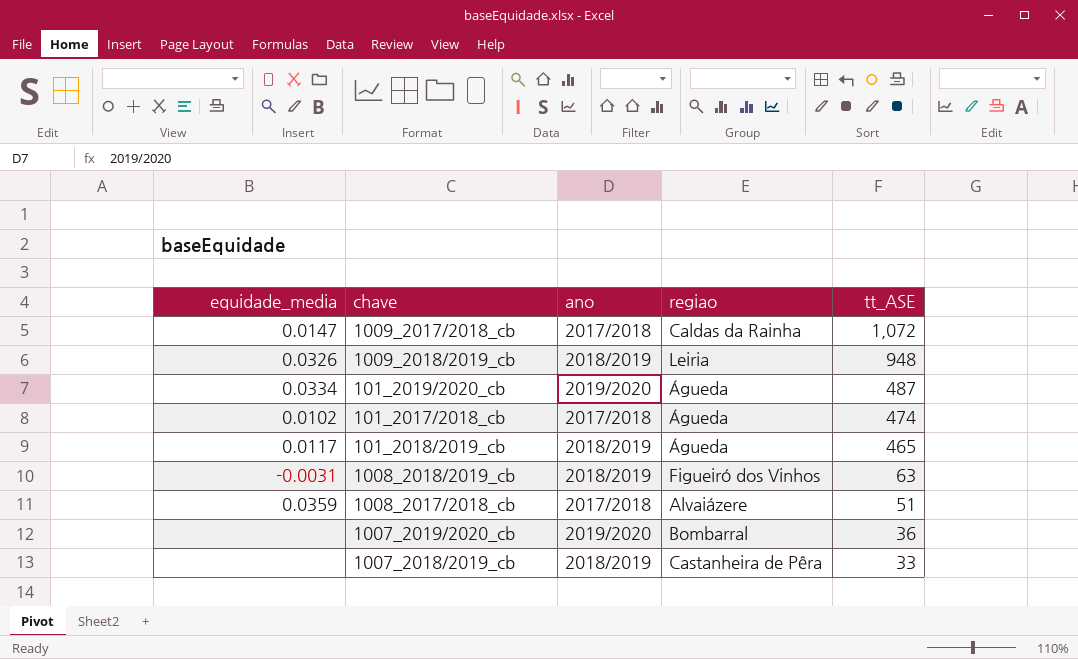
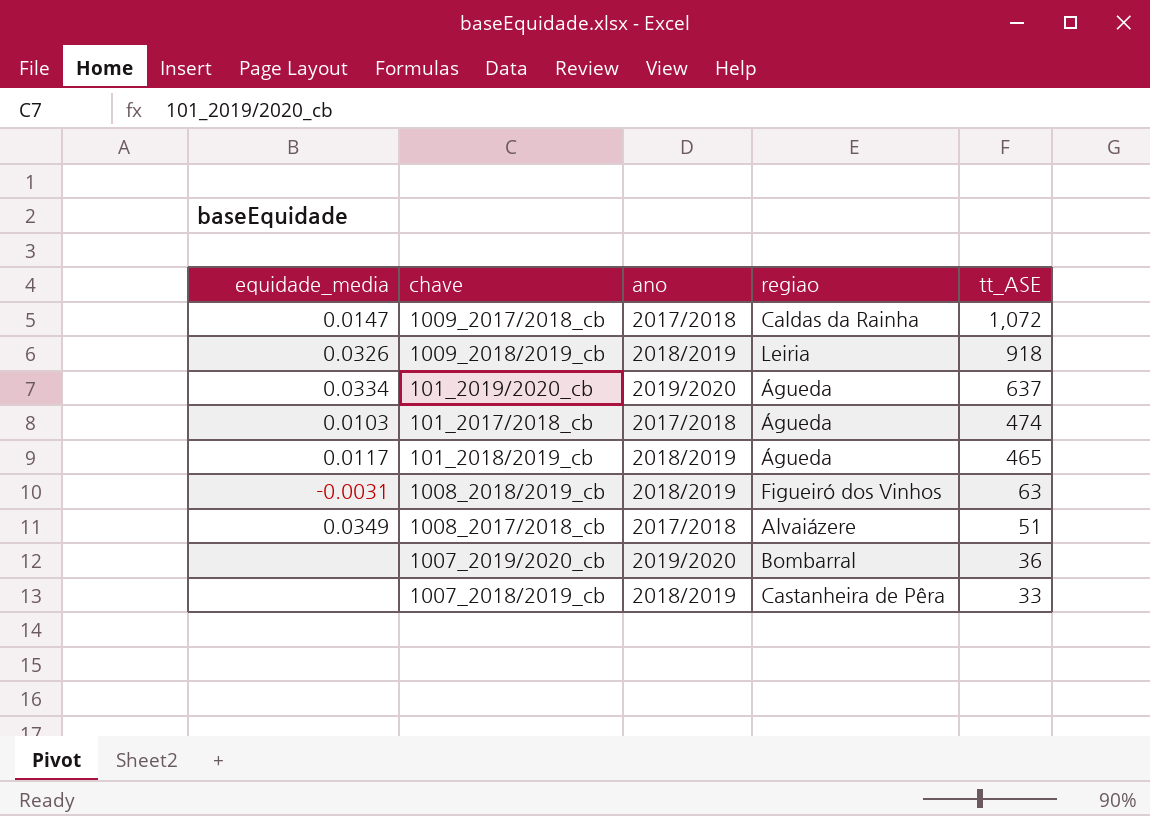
1009_2018/2019_cb | tt_ASE: 948 -> 918
101_2019/2020_cb | tt_ASE: 487 -> 637
101_2017/2018_cb | equidade_media: 0.0102 -> 0.0103
1008_2017/2018_cb | equidade_media: 0.0359 -> 0.0349

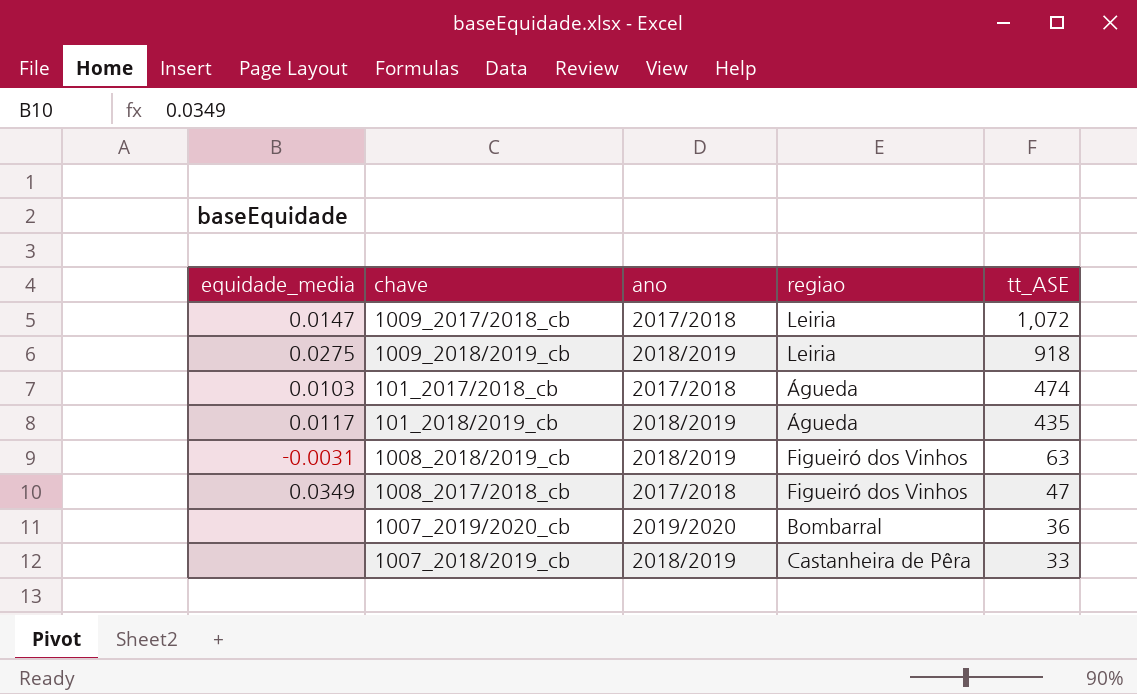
row 101_2019/2020_cb: 0.0334 | 2019/2020 | Águeda | 637 -> none
1009_2017/2018_cb | regiao: Caldas da Rainha -> Leiria
1009_2018/2019_cb | equidade_media: 0.0326 -> 0.0275
101_2018/2019_cb | tt_ASE: 465 -> 435
1008_2017/2018_cb | regiao: Alvaiázere -> Figueiró dos Vinhos
1008_2017/2018_cb | tt_ASE: 51 -> 47

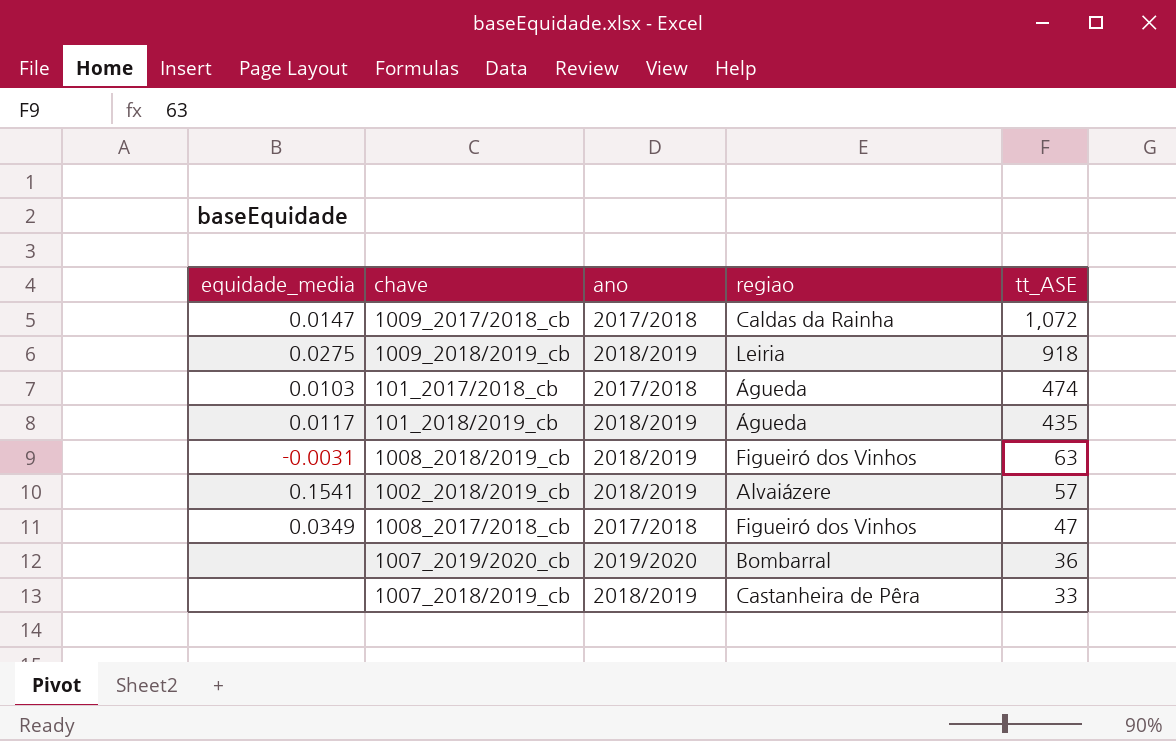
1009_2017/2018_cb | regiao: Leiria -> Caldas da Rainha
row 1002_2018/2019_cb: none -> 0.1541 | 2018/2019 | Alvaiázere | 57

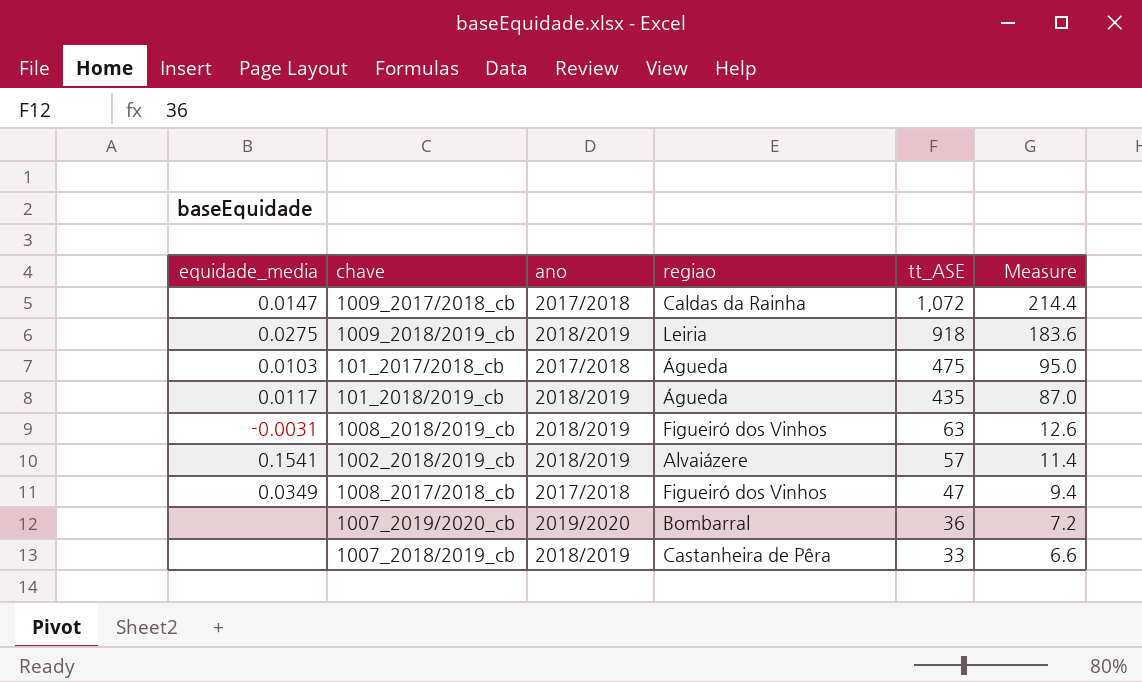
column Measure | formula: none -> [tt_ASE] * 0.2
101_2017/2018_cb | tt_ASE: 474 -> 475

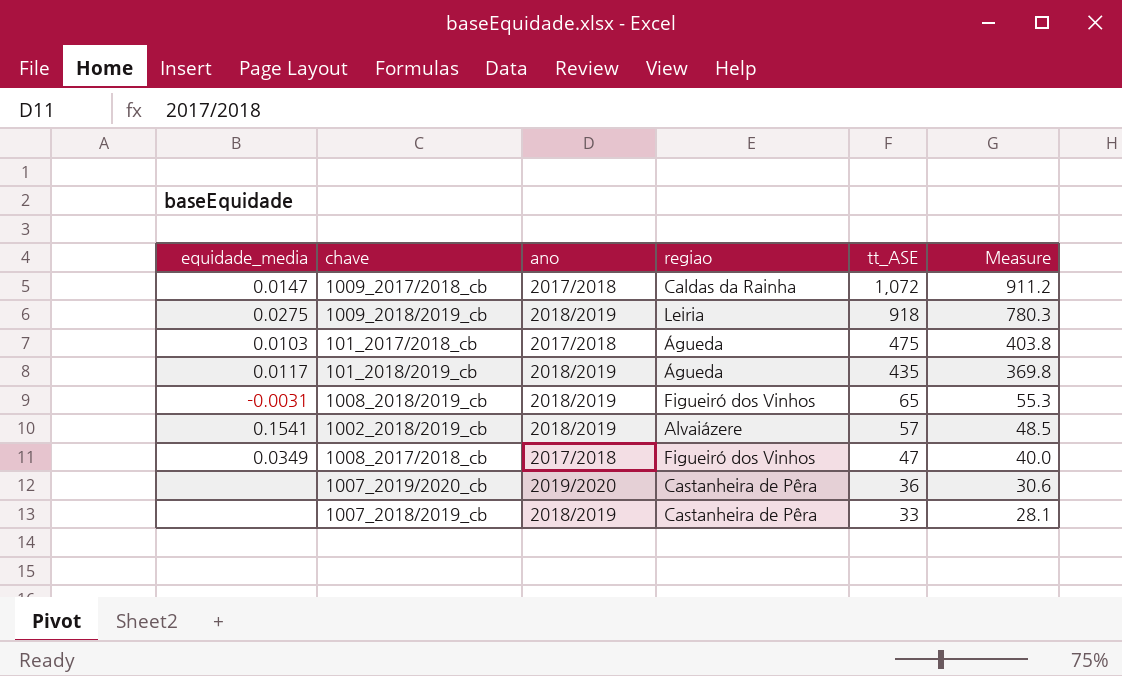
column Measure | formula: [tt_ASE] * 0.2 -> [tt_ASE] * 0.85
1008_2018/2019_cb | tt_ASE: 63 -> 65
1007_2019/2020_cb | regiao: Bombarral -> Castanheira de Pêra

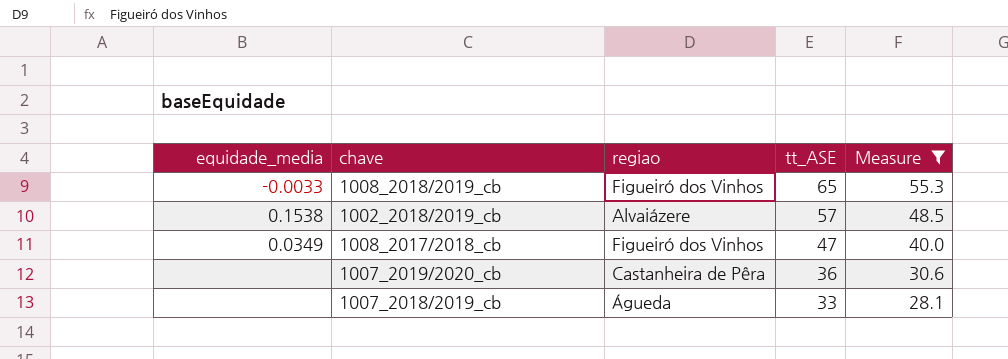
filter: none -> Measure <= 55.3
column ano | position: 3 -> none
1008_2018/2019_cb | equidade_media: -0.0031 -> -0.0033
1002_2018/2019_cb | equidade_media: 0.1541 -> 0.1538
1007_2018/2019_cb | regiao: Castanheira de Pêra -> Águeda

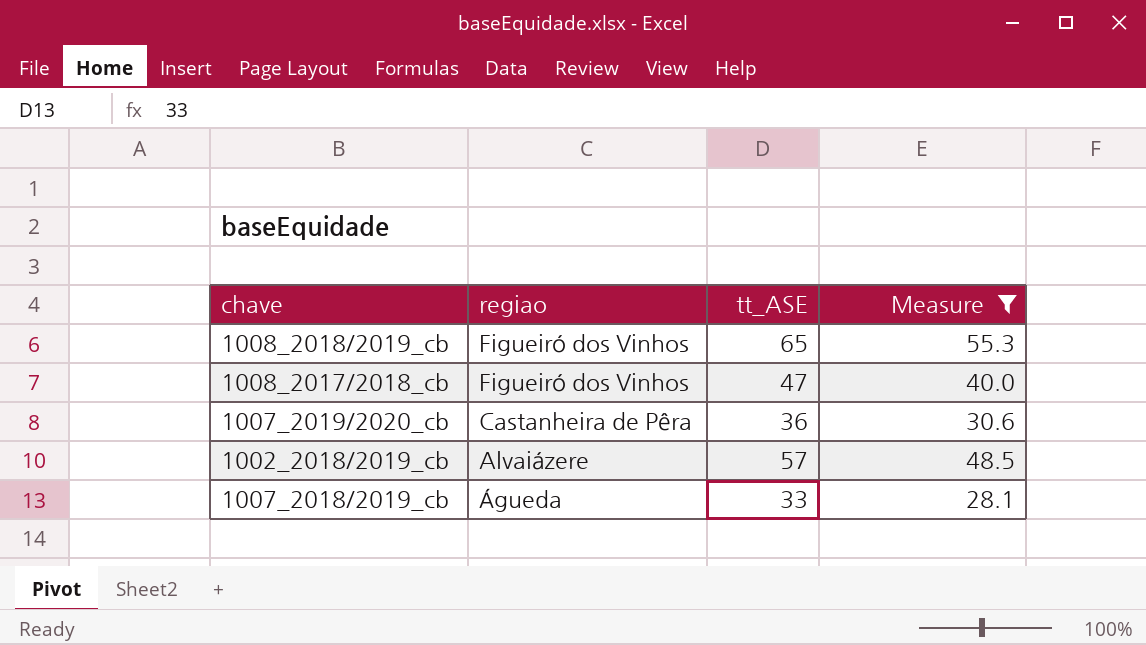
row order: tt_ASE descending -> regiao descending
column equidade_media | position: 1 -> none

